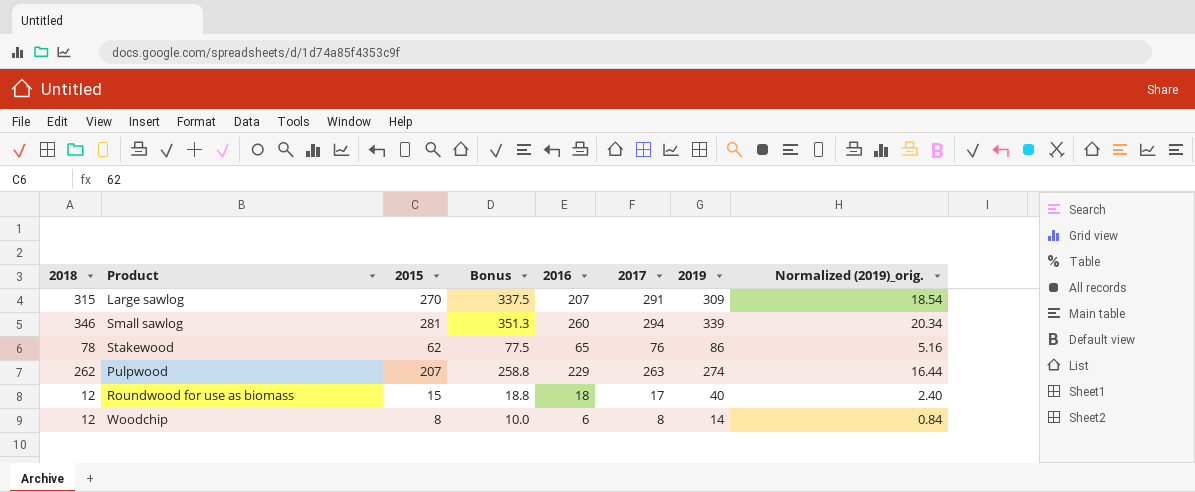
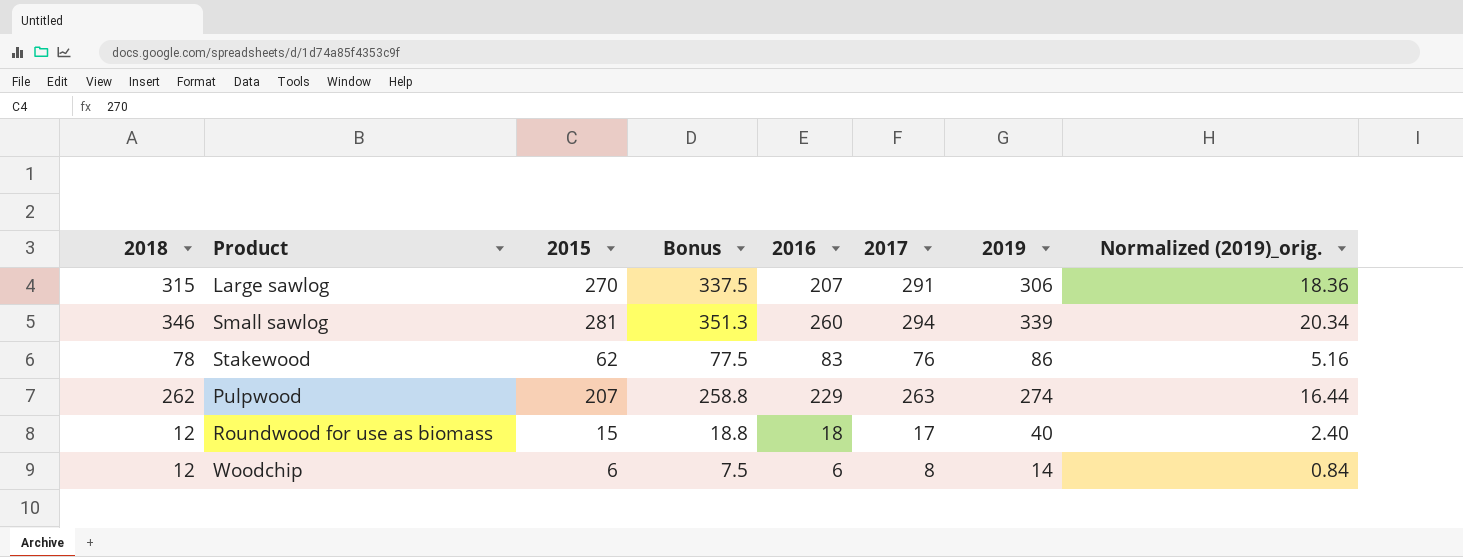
Large sawlog | 2019: 309 -> 306
Large sawlog | Normalized (2019)_orig.: 18.54 -> 18.36
Stakewood | 2016: 65 -> 83
Woodchip | 2015: 8 -> 6
Woodchip | Bonus: 10.0 -> 7.5

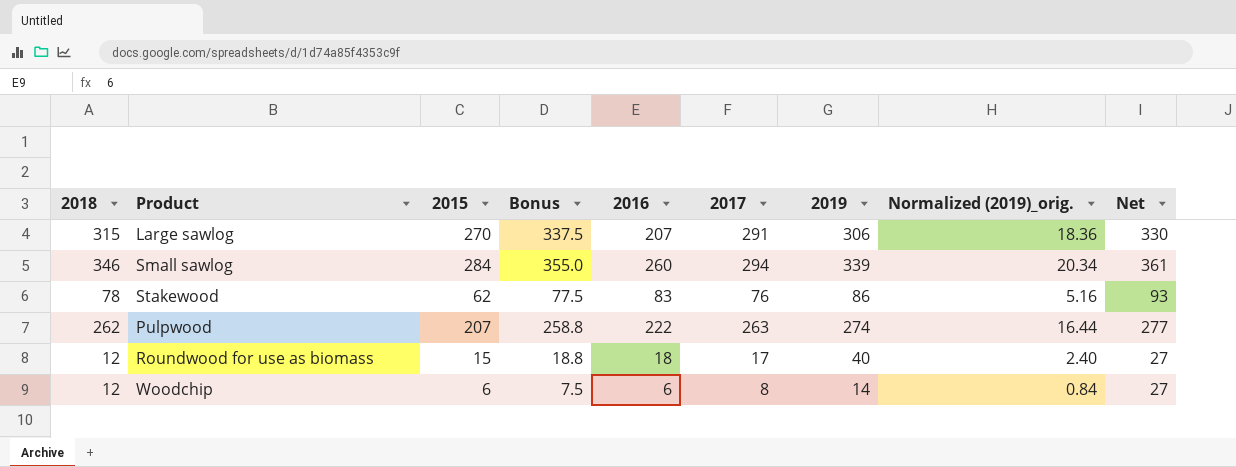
column Net | formula: none -> [2018] + 15
Small sawlog | 2015: 281 -> 284
Small sawlog | Bonus: 351.3 -> 355.0
Pulpwood | 2016: 229 -> 222

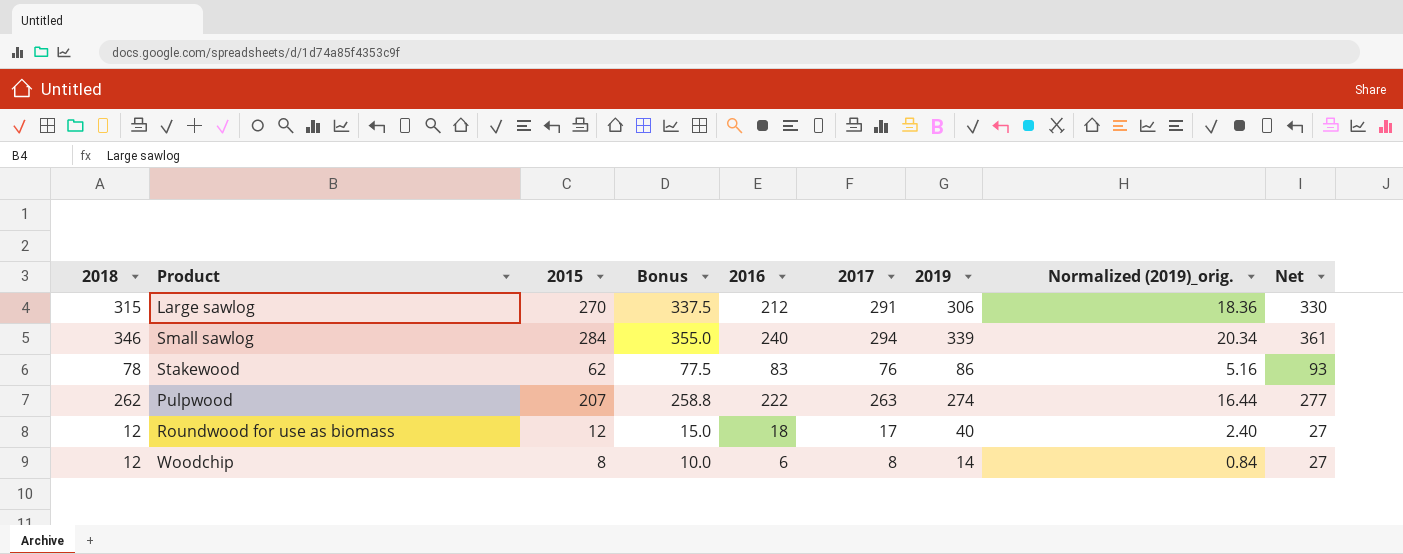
Large sawlog | 2016: 207 -> 212
Small sawlog | 2016: 260 -> 240
Roundwood for use as biomass | 2015: 15 -> 12
Roundwood for use as biomass | Bonus: 18.8 -> 15.0
Woodchip | 2015: 6 -> 8
Woodchip | Bonus: 7.5 -> 10.0

